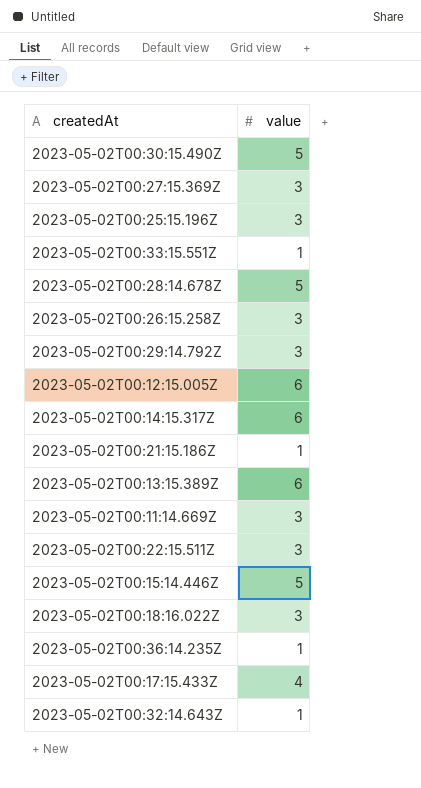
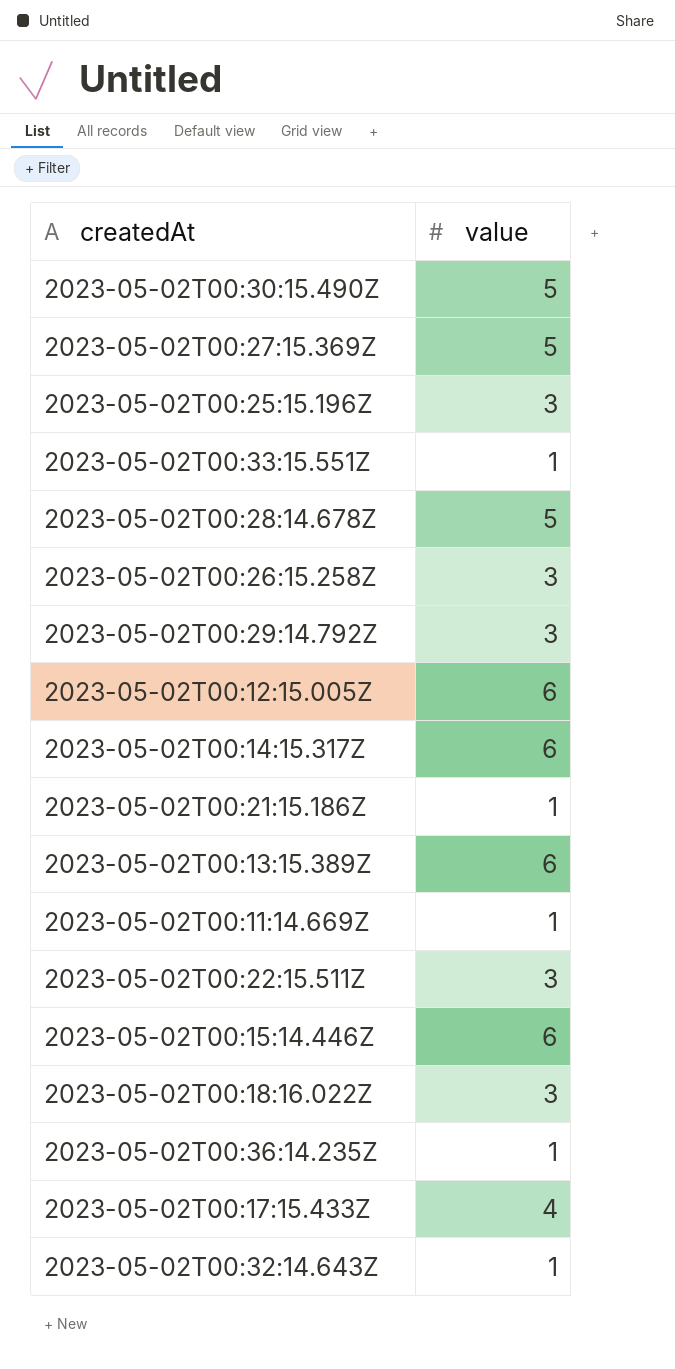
2023-05-02T00:27:15.369Z | value: 3 -> 5
2023-05-02T00:11:14.669Z | value: 3 -> 1
2023-05-02T00:15:14.446Z | value: 5 -> 6

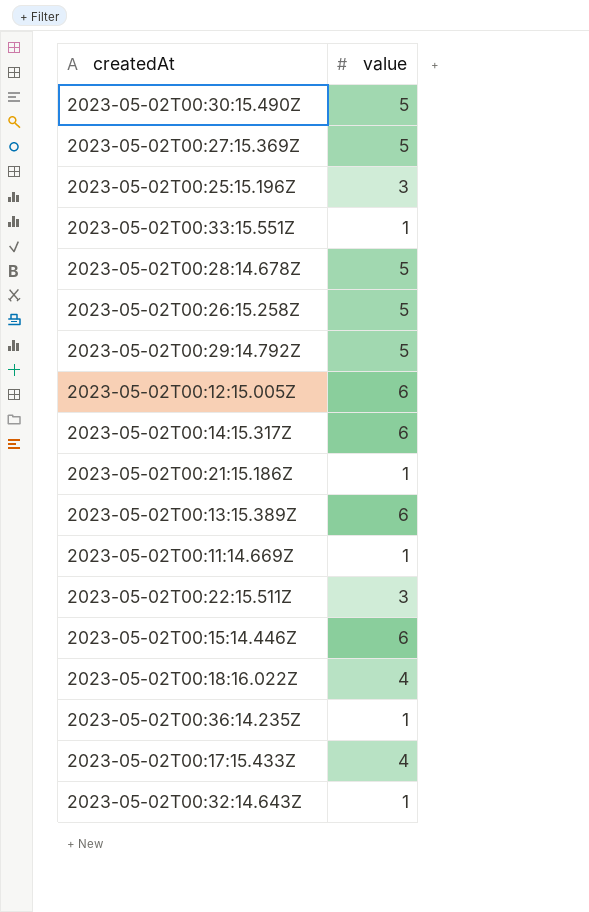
2023-05-02T00:26:15.258Z | value: 3 -> 5
2023-05-02T00:29:14.792Z | value: 3 -> 5
2023-05-02T00:18:16.022Z | value: 3 -> 4

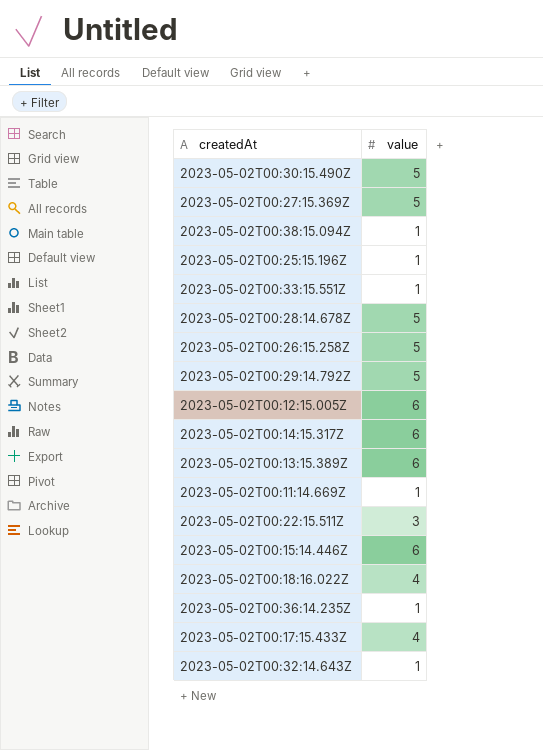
row 2023-05-02T00:21:15.186Z: 1 -> none
row 2023-05-02T00:38:15.094Z: none -> 1
2023-05-02T00:25:15.196Z | value: 3 -> 1

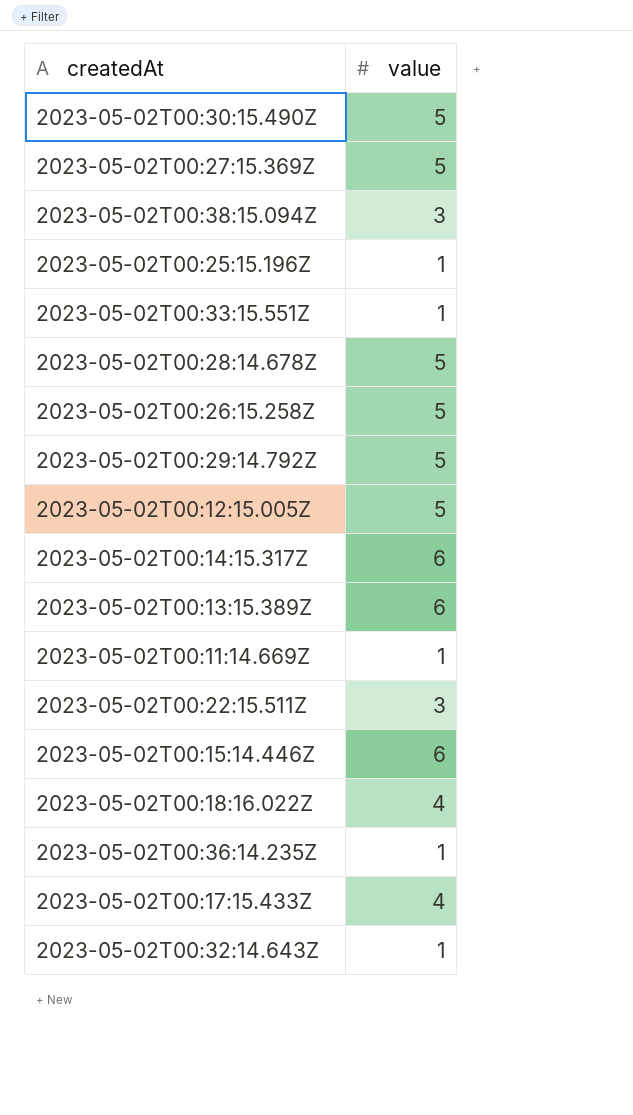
2023-05-02T00:38:15.094Z | value: 1 -> 3
2023-05-02T00:12:15.005Z | value: 6 -> 5

